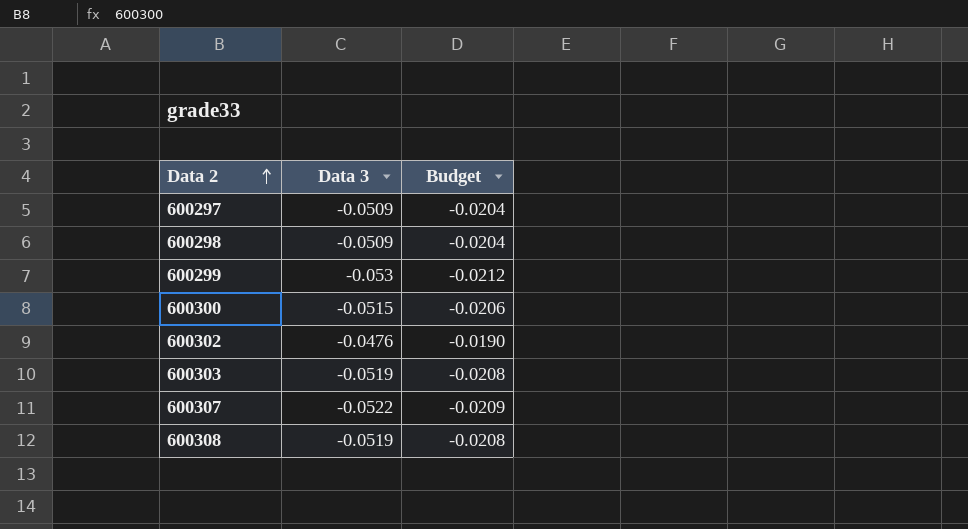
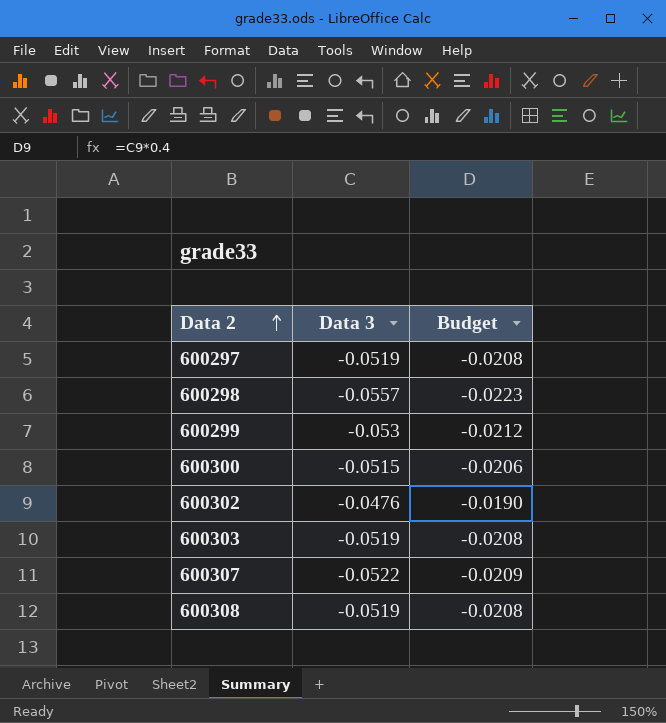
600297 | Data 3: -0.0509 -> -0.0519
600297 | Budget: -0.0204 -> -0.0208
600298 | Data 3: -0.0509 -> -0.0557
600298 | Budget: -0.0204 -> -0.0223

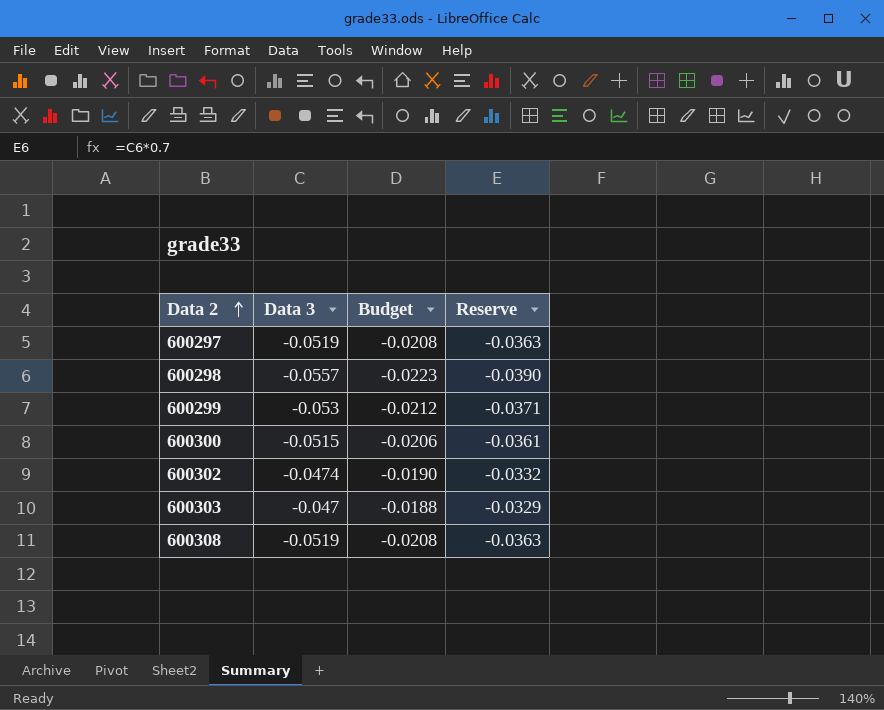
column Reserve | formula: none -> [Data 3] * 0.7
row 600307: -0.0522 | -0.0209 -> none
600302 | Data 3: -0.0476 -> -0.0474
600303 | Data 3: -0.0519 -> -0.047
600303 | Budget: -0.0208 -> -0.0188

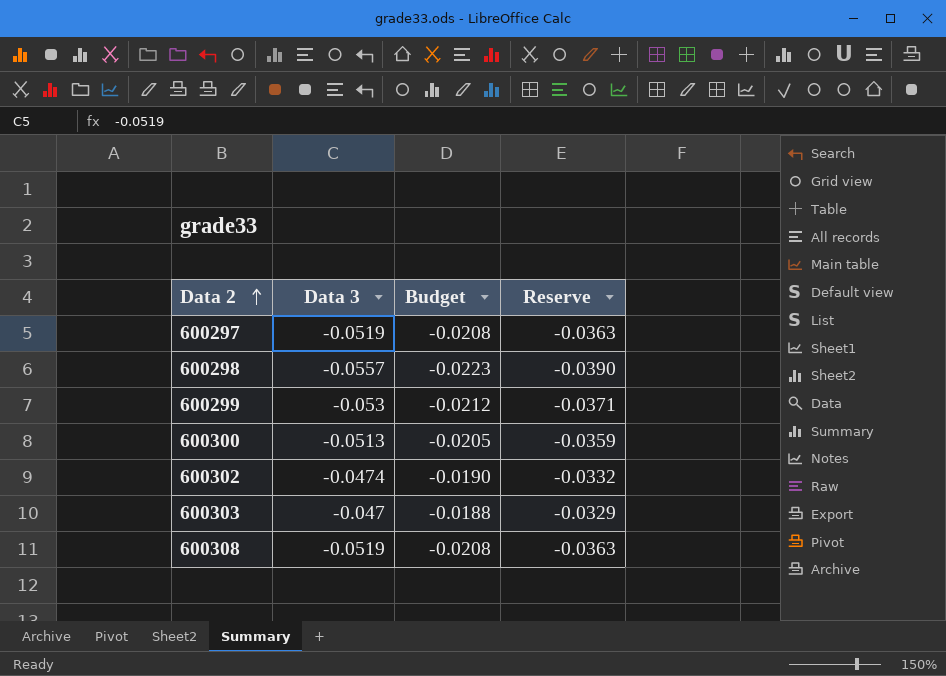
600300 | Data 3: -0.0515 -> -0.0513
600300 | Budget: -0.0206 -> -0.0205
600300 | Reserve: -0.0361 -> -0.0359

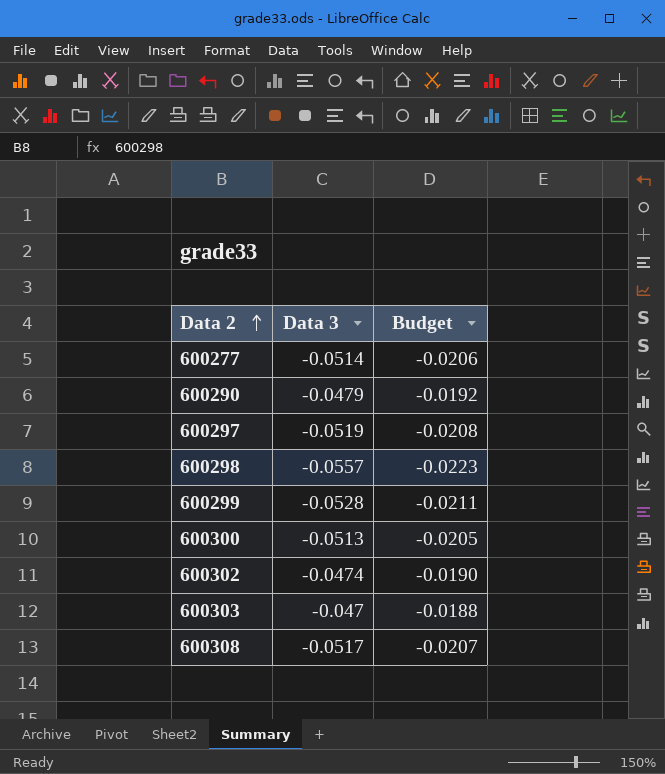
column Reserve | formula: [Data 3] * 0.7 -> none
row 600277: none -> -0.0514 | -0.0206
row 600290: none -> -0.0479 | -0.0192
600299 | Data 3: -0.053 -> -0.0528
600299 | Budget: -0.0212 -> -0.0211
600308 | Data 3: -0.0519 -> -0.0517
600308 | Budget: -0.0208 -> -0.0207

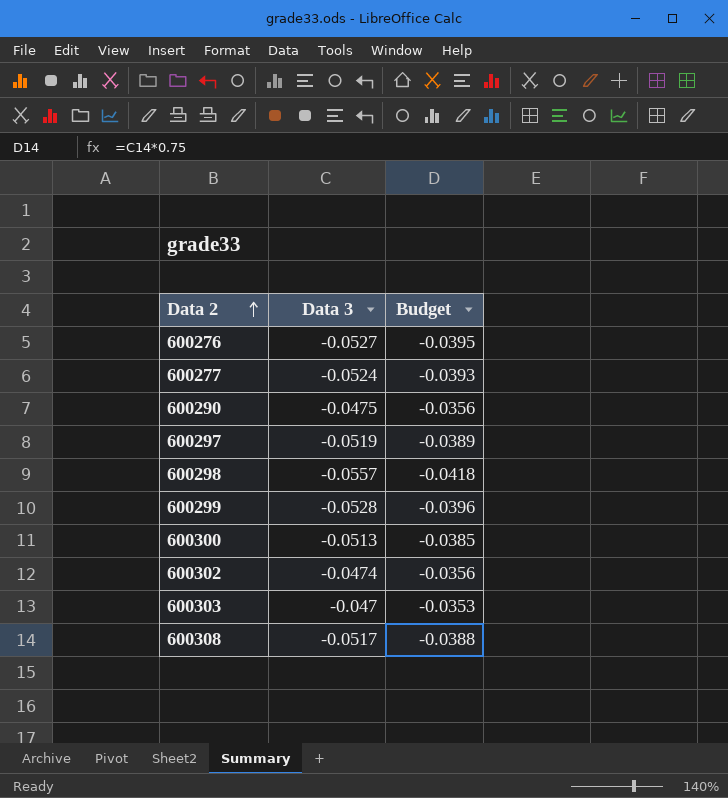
column Budget | formula: [Data 3] * 0.4 -> [Data 3] * 0.75
row 600276: none -> -0.0527 | -0.0395
600277 | Data 3: -0.0514 -> -0.0524
600290 | Data 3: -0.0479 -> -0.0475

